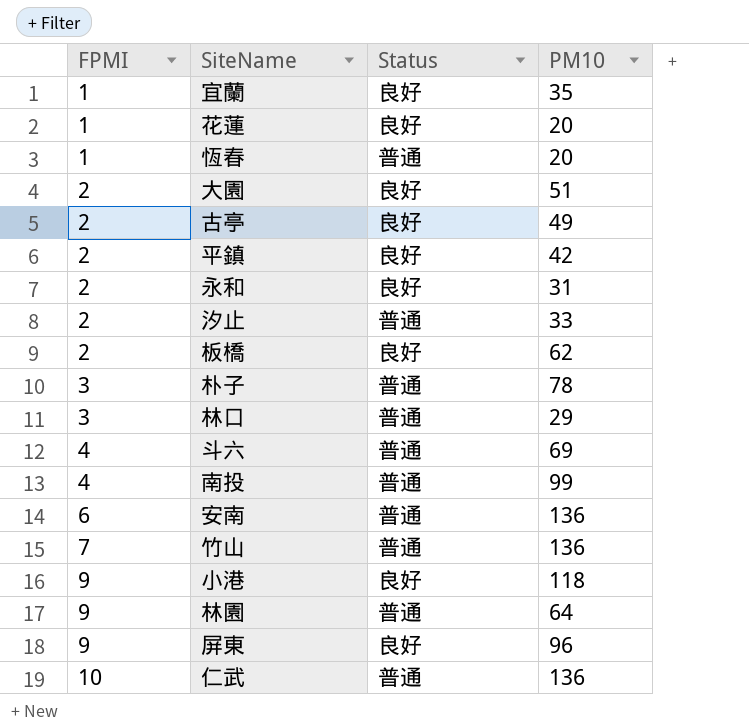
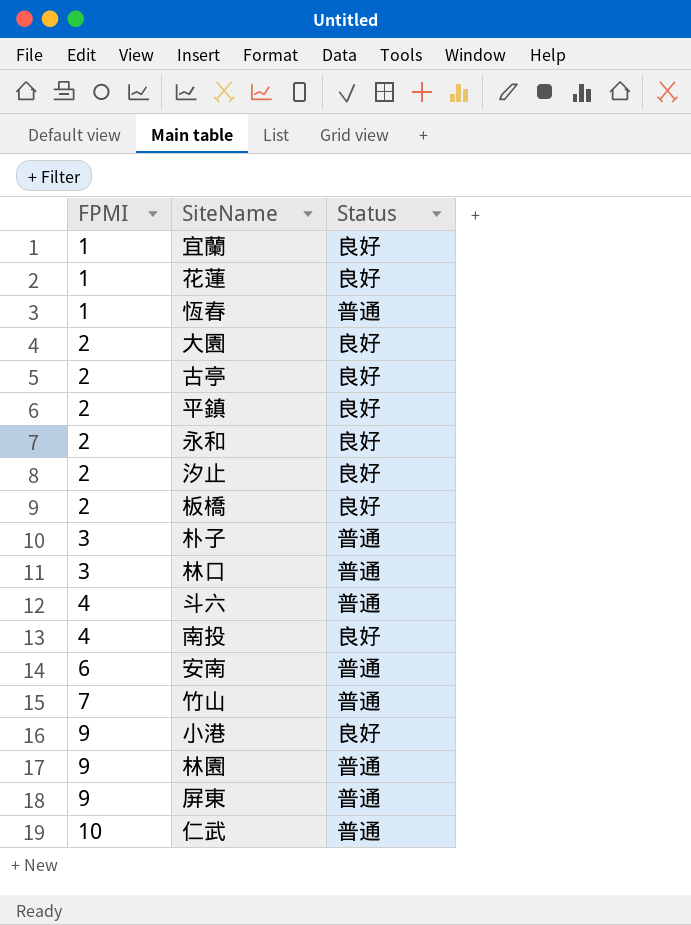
column PM10 | position: 4 -> none
汐止 | Status: 普通 -> 良好
南投 | Status: 普通 -> 良好
屏東 | Status: 良好 -> 普通

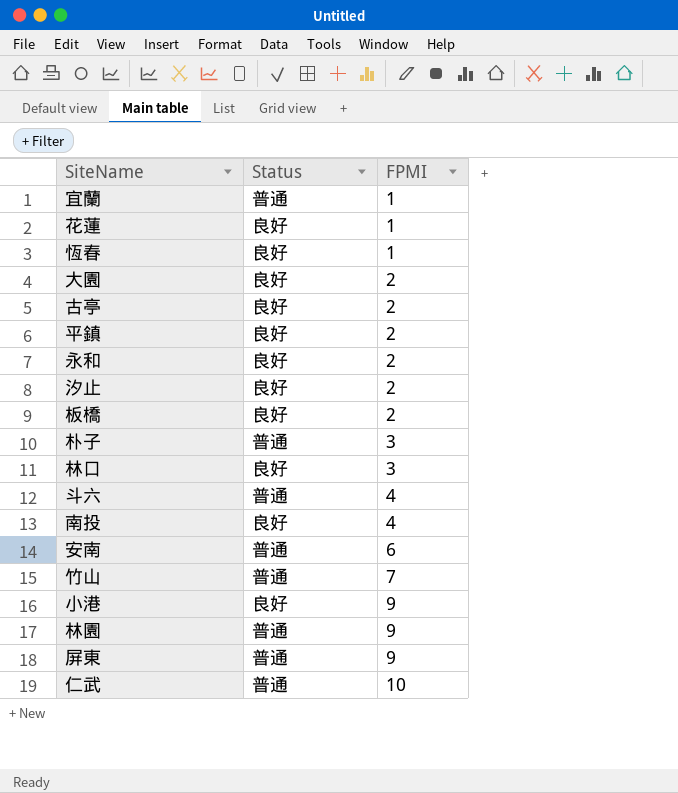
column FPMI | position: 1 -> 3
宜蘭 | Status: 良好 -> 普通
恆春 | Status: 普通 -> 良好
林口 | Status: 普通 -> 良好

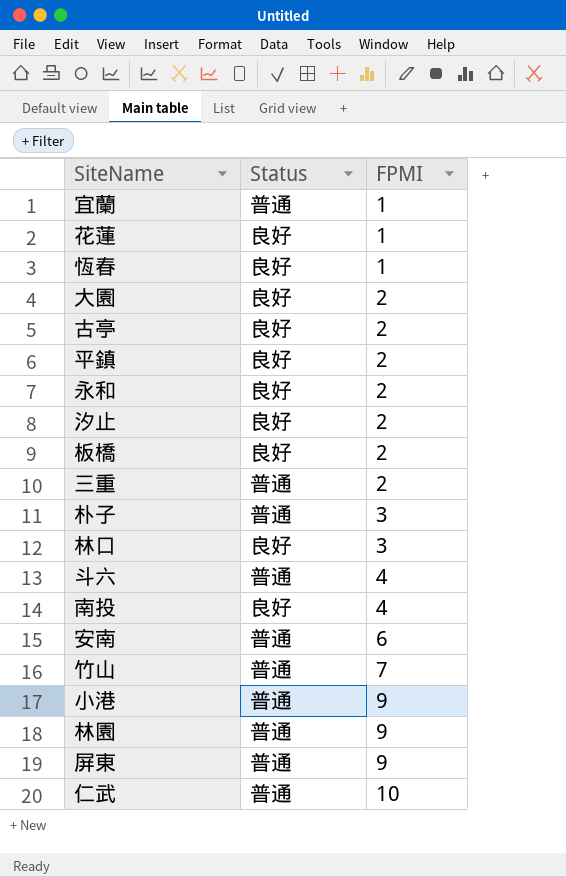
row 三重: none -> 普通 | 2
小港 | Status: 良好 -> 普通

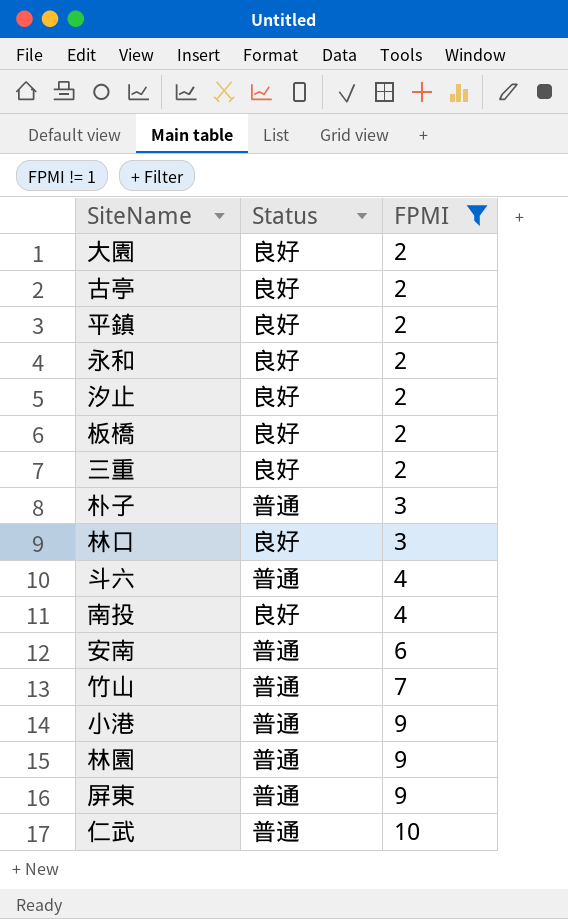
filter: none -> FPMI != 1
三重 | Status: 普通 -> 良好

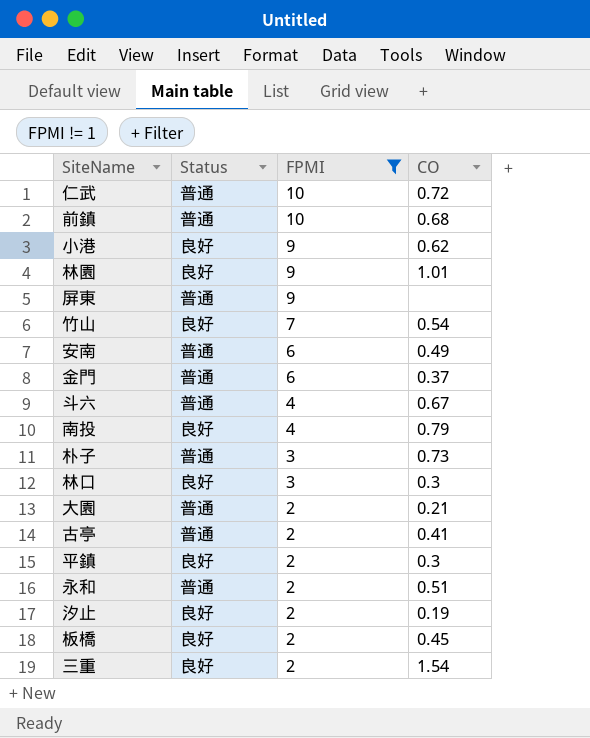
row order: FPMI ascending -> FPMI descending
column CO | position: none -> 4
row 前鎮: none -> 普通 | 10 | 0.68
小港 | Status: 普通 -> 良好
林園 | Status: 普通 -> 良好
竹山 | Status: 普通 -> 良好
row 金門: none -> 普通 | 6 | 0.37
大園 | Status: 良好 -> 普通
古亭 | Status: 良好 -> 普通
永和 | Status: 良好 -> 普通

